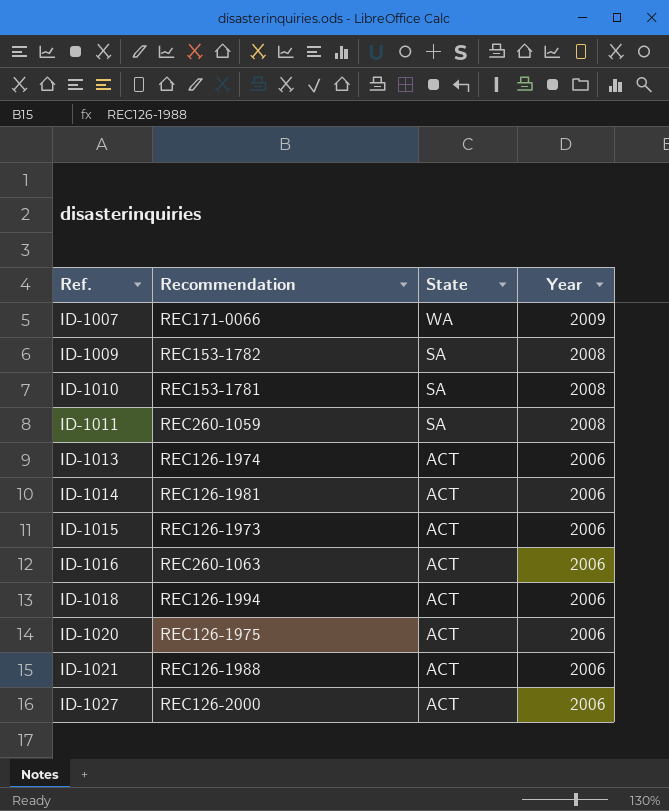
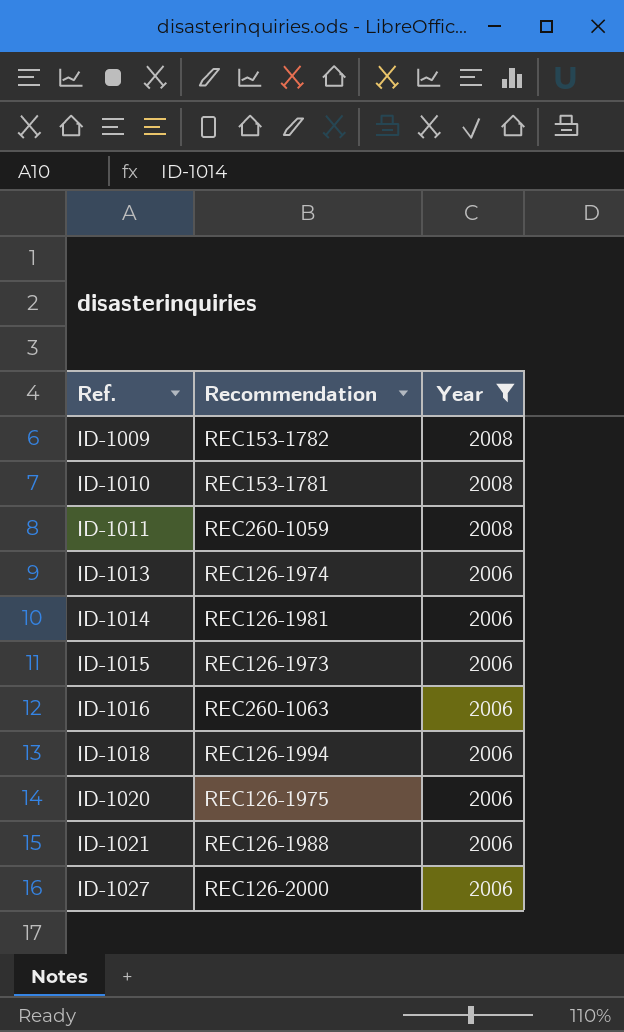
filter: none -> Year != 2009
column State | position: 3 -> none

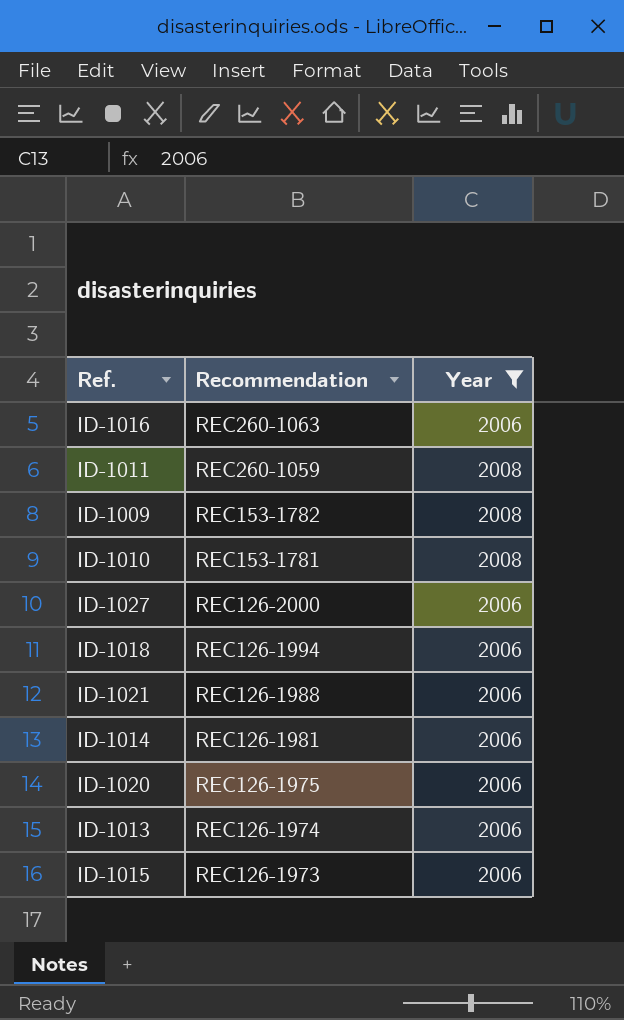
row order: Ref. ascending -> Recommendation descending

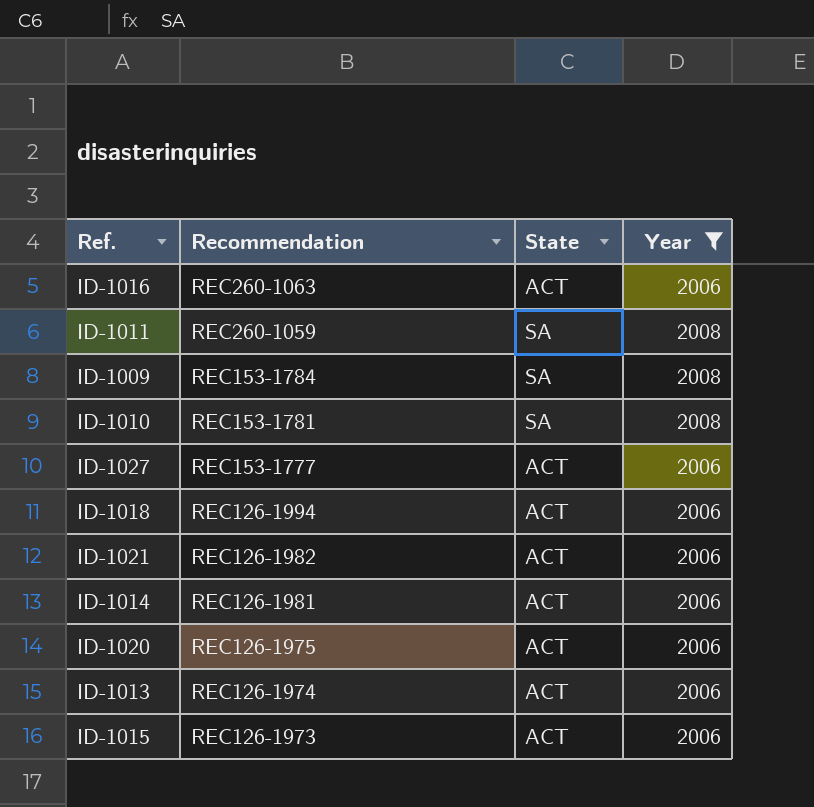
column State | position: none -> 3
ID-1009 | Recommendation: REC153-1782 -> REC153-1784
ID-1027 | Recommendation: REC126-2000 -> REC153-1777
ID-1021 | Recommendation: REC126-1988 -> REC126-1982

